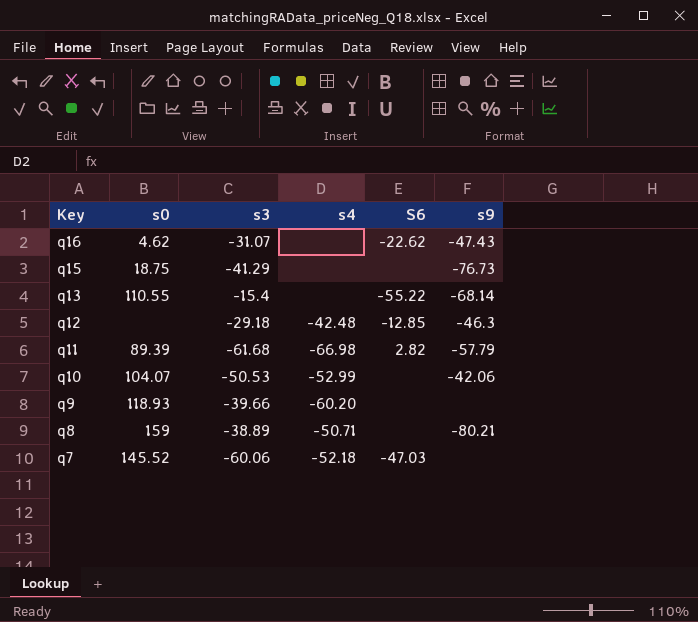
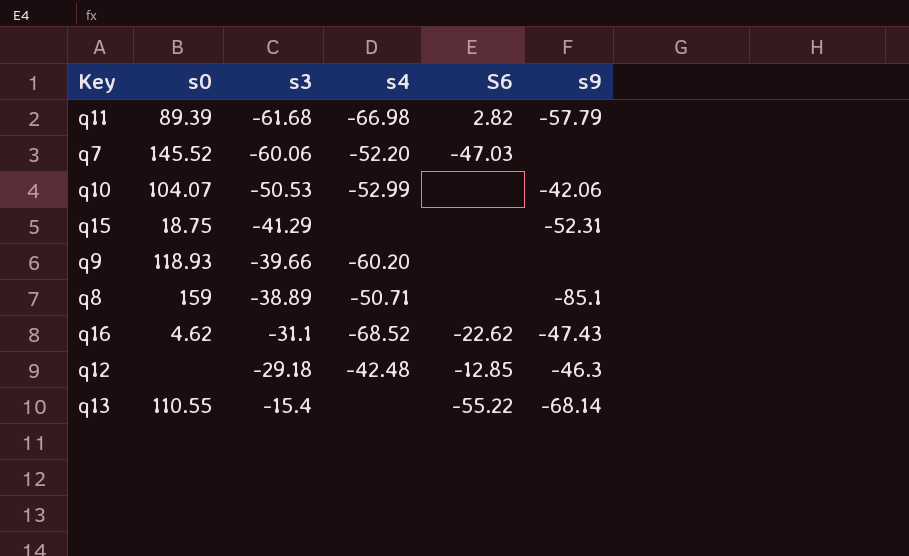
row order: Key descending -> s3 ascending
q7 | s4: -52.18 -> -52.20
q15 | s9: -76.73 -> -52.31
q8 | s9: -80.21 -> -85.1
q16 | s3: -31.07 -> -31.1
q16 | s4: none -> -68.52

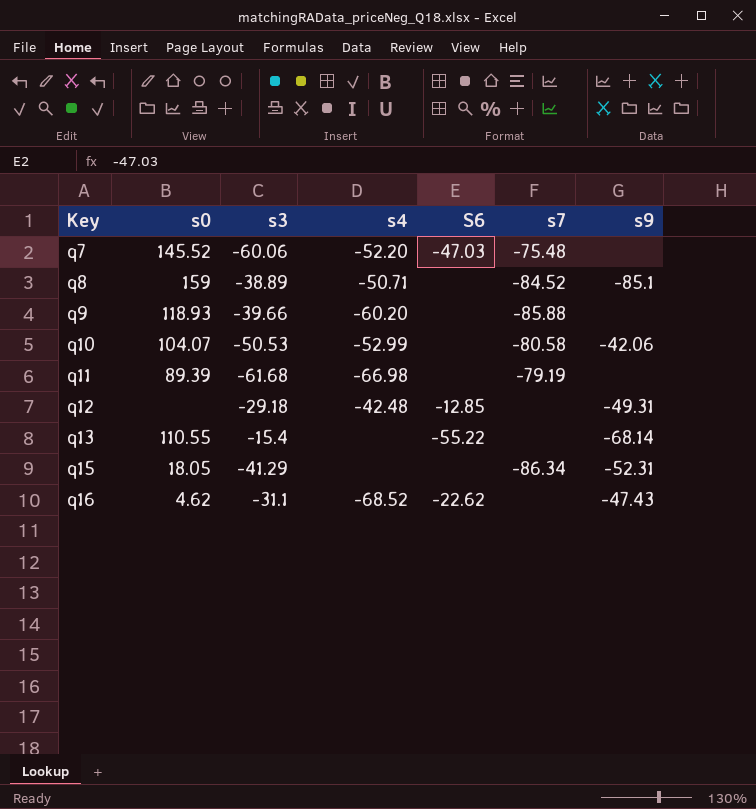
row order: s3 ascending -> Key ascending
column s7 | position: none -> 6
q11 | S6: 2.82 -> none
q11 | s9: -57.79 -> none
q12 | s9: -46.3 -> -49.31
q15 | s0: 18.75 -> 18.05

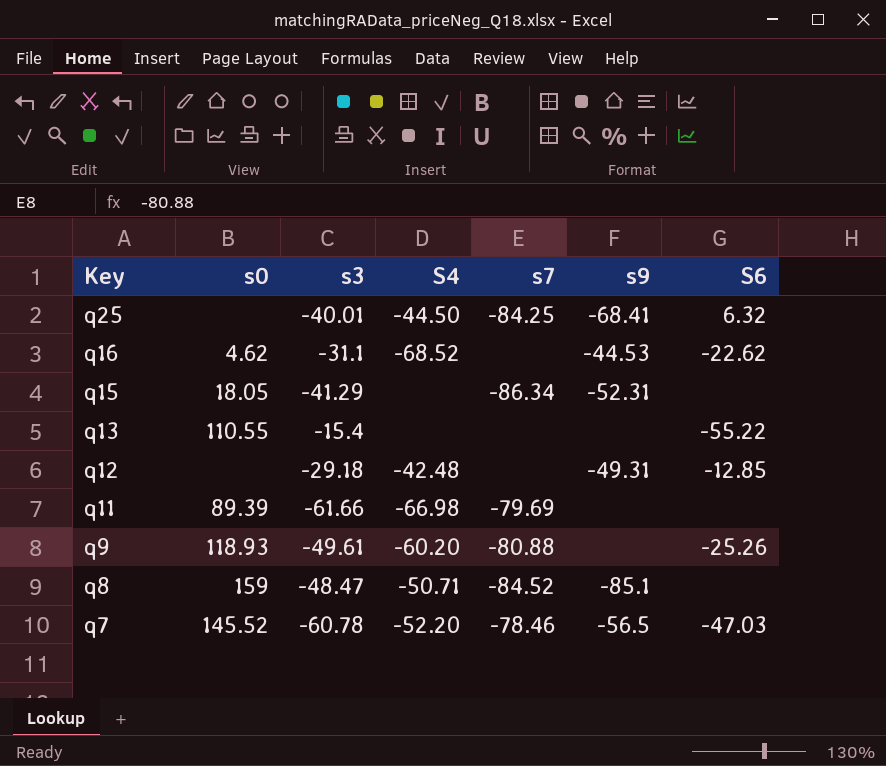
row order: Key ascending -> Key descending
column name: s4 -> S4
column S6 | position: 5 -> 7
row q10: 104.07 | -50.53 | -52.99 | none | -80.58 | -42.06 -> none
row q25: none -> none | -40.01 | -44.50 | -84.25 | -68.41 | 6.32
q16 | s9: -47.43 -> -44.53
q13 | s9: -68.14 -> none
q11 | s3: -61.68 -> -61.66
q11 | s7: -79.19 -> -79.69
q9 | s3: -39.66 -> -49.61
q9 | s7: -85.88 -> -80.88
q9 | S6: none -> -25.26
q8 | s3: -38.89 -> -48.47
q7 | s3: -60.06 -> -60.78
q7 | s7: -75.48 -> -78.46
q7 | s9: none -> -56.5

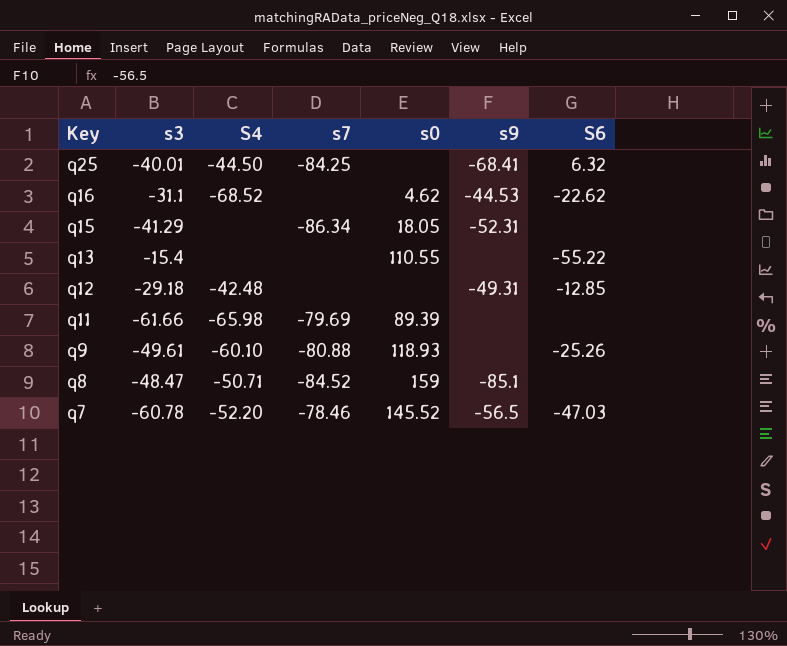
column s0 | position: 2 -> 5
q11 | S4: -66.98 -> -65.98
q9 | S4: -60.20 -> -60.10

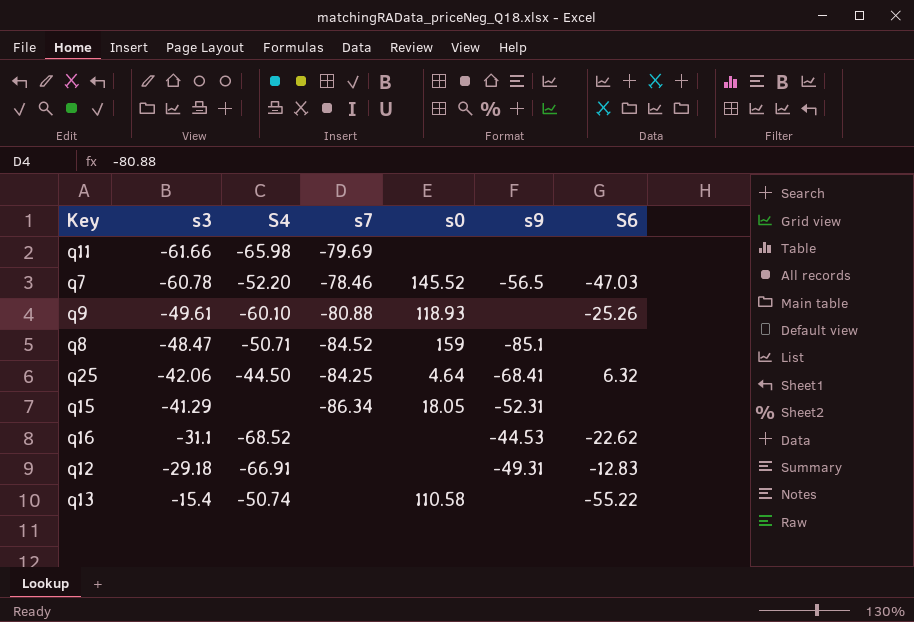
row order: Key descending -> s3 ascending
q11 | s0: 89.39 -> none
q25 | s3: -40.01 -> -42.06
q25 | s0: none -> 4.64
q16 | s0: 4.62 -> none
q12 | S4: -42.48 -> -66.91
q12 | S6: -12.85 -> -12.83
q13 | S4: none -> -50.74
q13 | s0: 110.55 -> 110.58

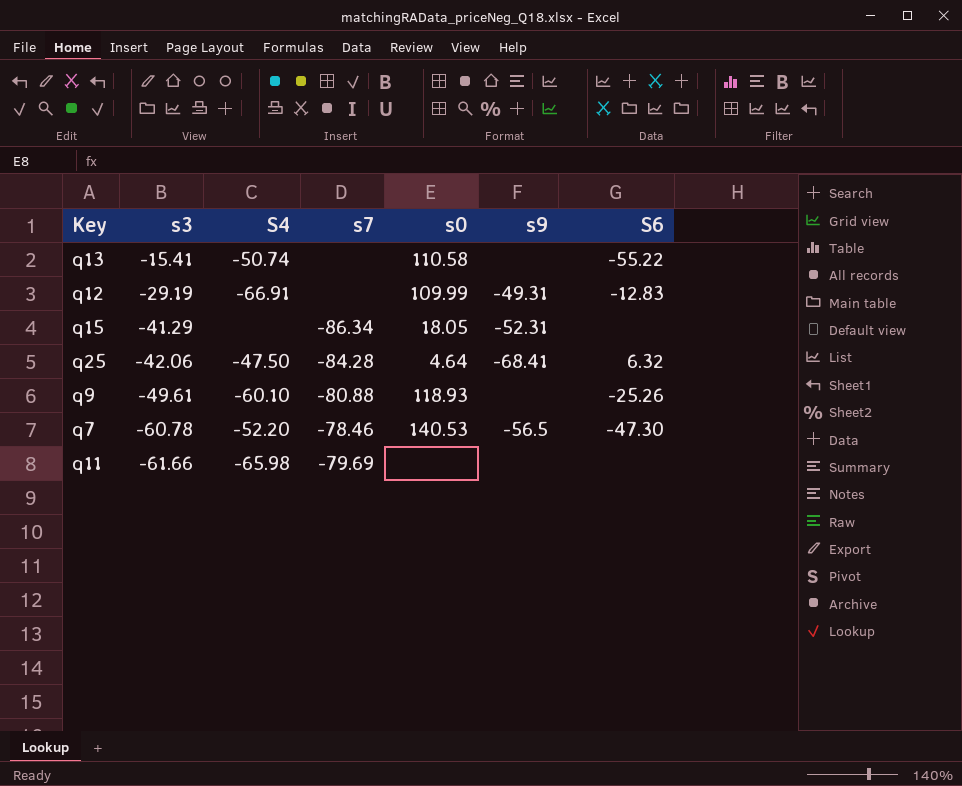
row order: s3 ascending -> s3 descending
row q8: -48.47 | -50.71 | -84.52 | 159 | -85.1 | none -> none
row q16: -31.1 | -68.52 | none | none | -44.53 | -22.62 -> none
q13 | s3: -15.4 -> -15.41
q12 | s3: -29.18 -> -29.19
q12 | s0: none -> 109.99
q25 | S4: -44.50 -> -47.50
q25 | s7: -84.25 -> -84.28
q7 | s0: 145.52 -> 140.53
q7 | S6: -47.03 -> -47.30

